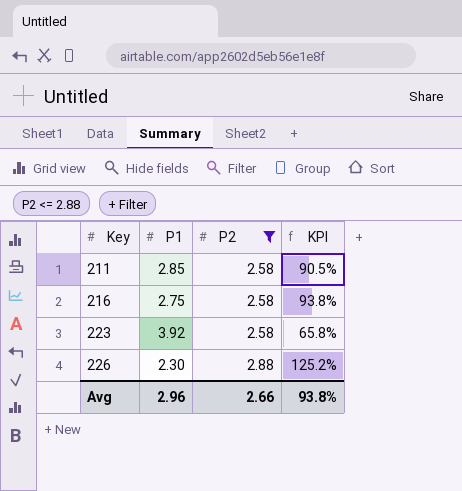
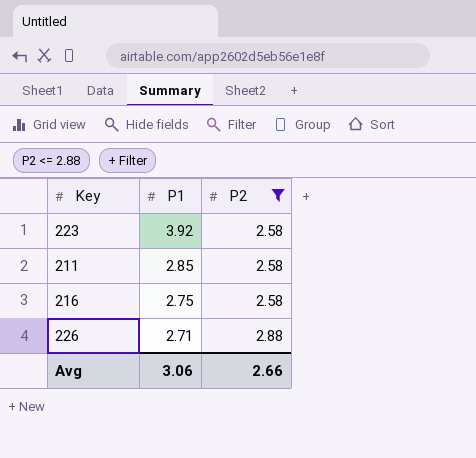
row order: Key ascending -> P1 descending
column KPI | formula: [P2] / [P1] -> none
226 | P1: 2.30 -> 2.71
Avg | P1: 2.96 -> 3.06

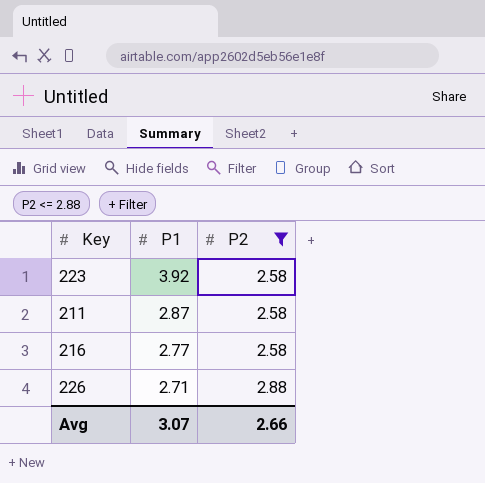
211 | P1: 2.85 -> 2.87
216 | P1: 2.75 -> 2.77
Avg | P1: 3.06 -> 3.07

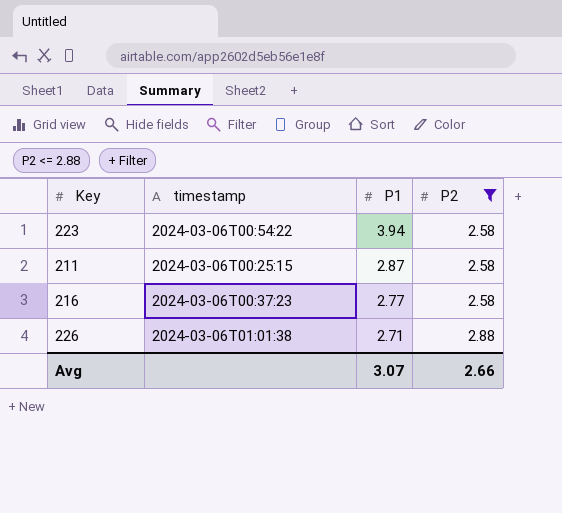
column timestamp | position: none -> 2
223 | P1: 3.92 -> 3.94

